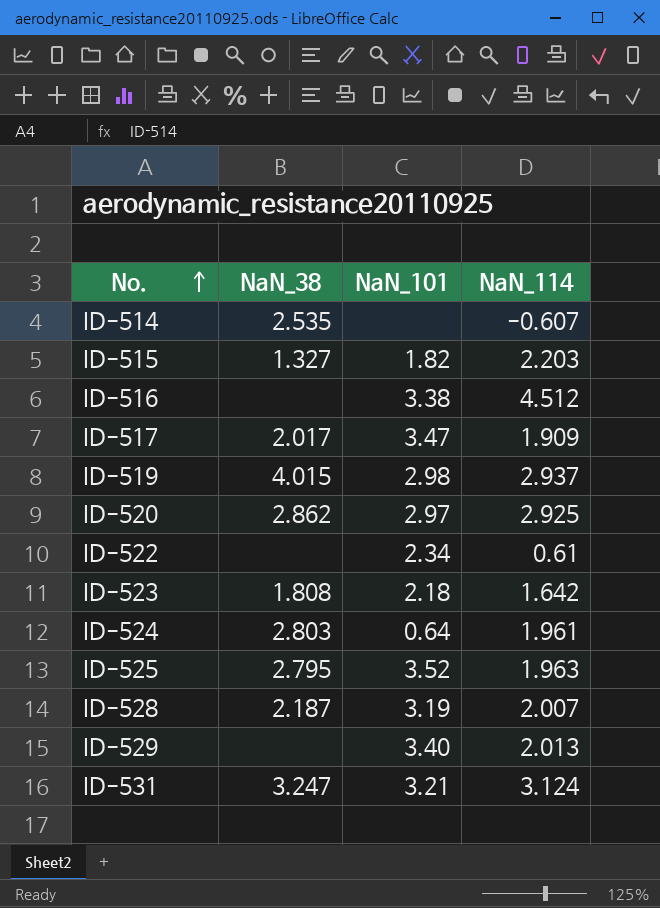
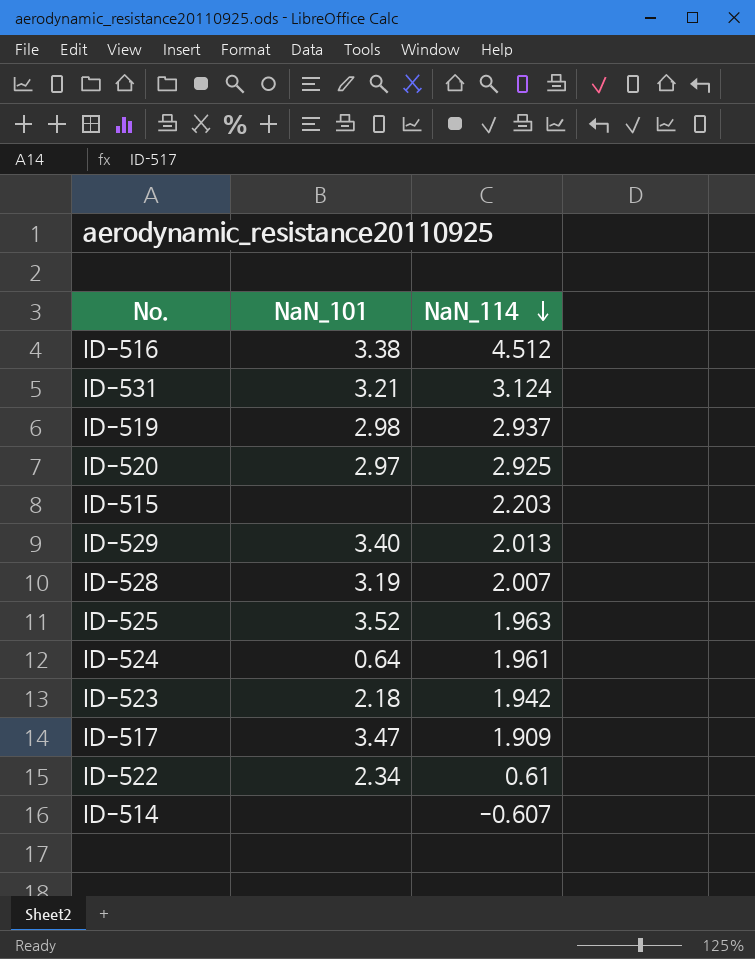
row order: No. ascending -> NaN_114 descending
column NaN_38 | position: 2 -> none
ID-515 | NaN_101: 1.82 -> none
ID-523 | NaN_114: 1.642 -> 1.942

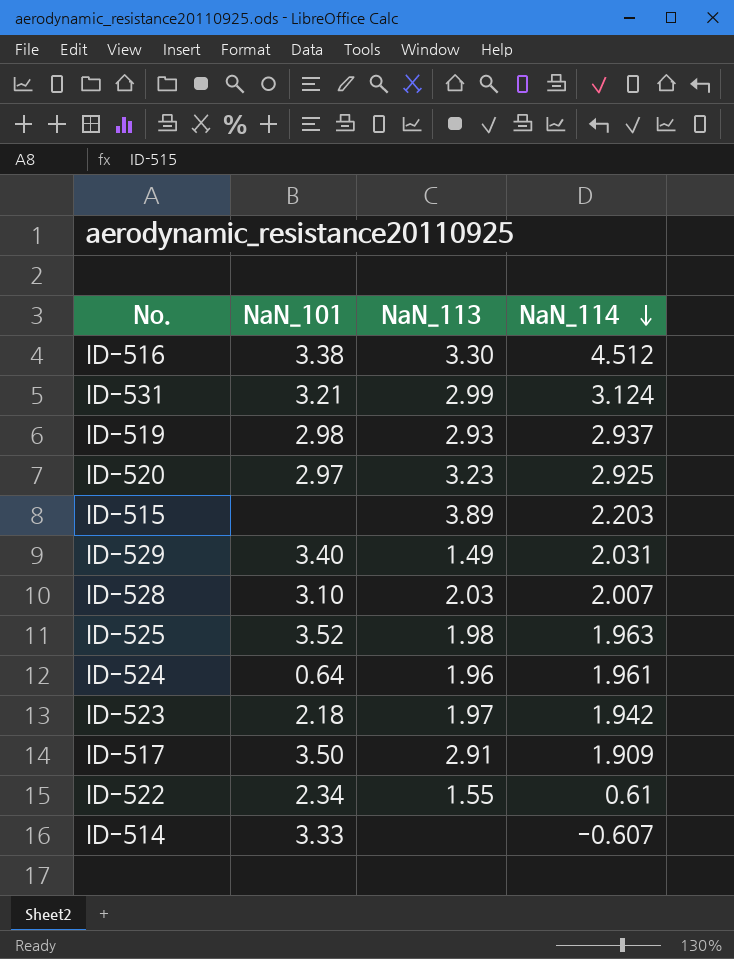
column NaN_113 | position: none -> 3
ID-529 | NaN_114: 2.013 -> 2.031
ID-528 | NaN_101: 3.19 -> 3.10
ID-517 | NaN_101: 3.47 -> 3.50
ID-514 | NaN_101: none -> 3.33

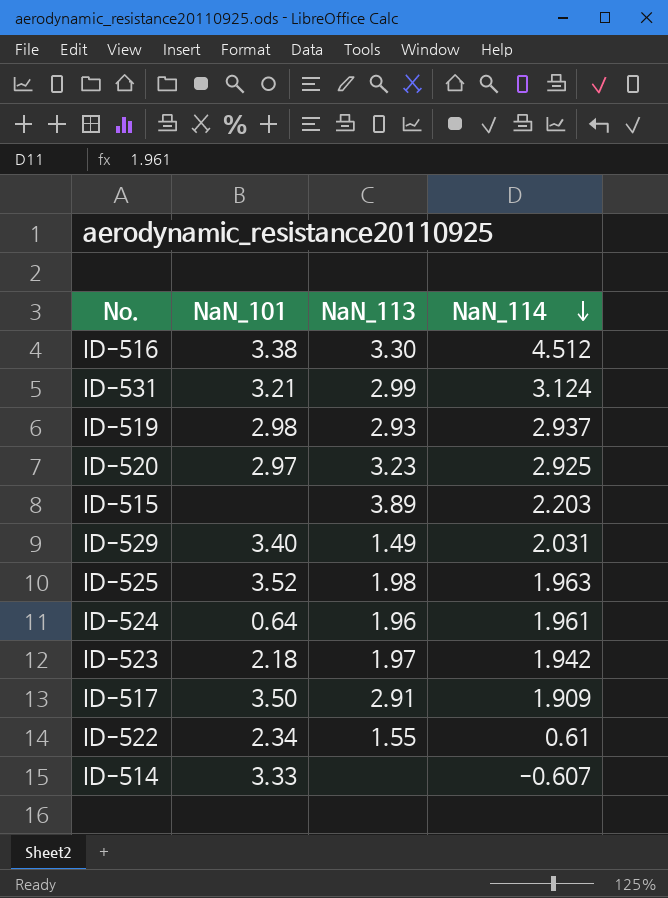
row ID-528: 3.10 | 2.03 | 2.007 -> none

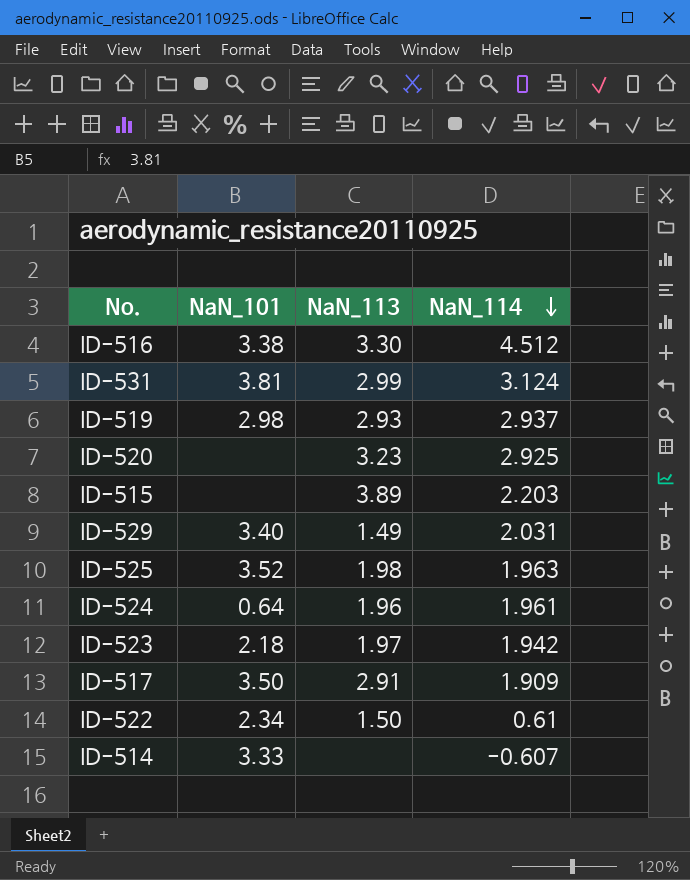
ID-531 | NaN_101: 3.21 -> 3.81
ID-520 | NaN_101: 2.97 -> none
ID-522 | NaN_113: 1.55 -> 1.50

